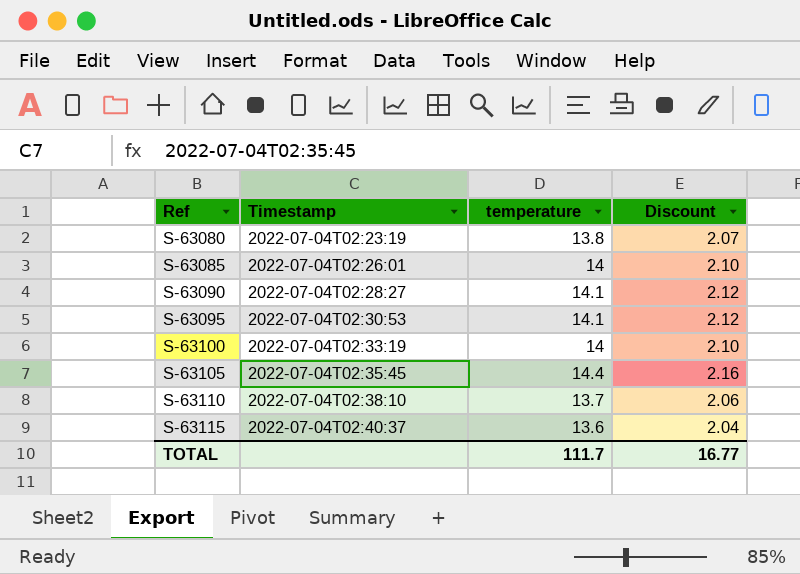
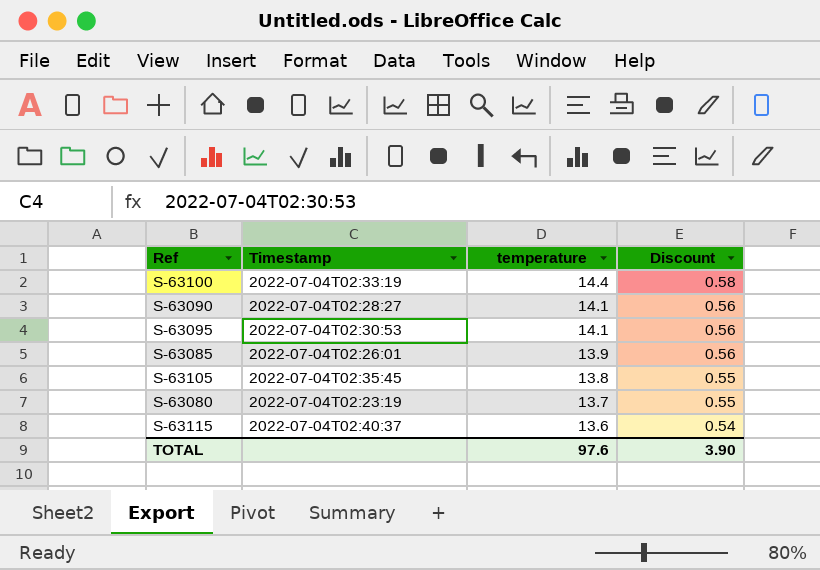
row order: Ref ascending -> temperature descending
column Discount | formula: [temperature] * 0.15 -> [temperature] * 0.04
row S-63110: 2022-07-04T02:38:10 | 13.7 | 2.06 -> none
S-63100 | temperature: 14 -> 14.4
S-63085 | temperature: 14 -> 13.9
S-63105 | temperature: 14.4 -> 13.8
S-63080 | temperature: 13.8 -> 13.7
TOTAL | temperature: 111.7 -> 97.6
TOTAL | Discount: 16.77 -> 3.90

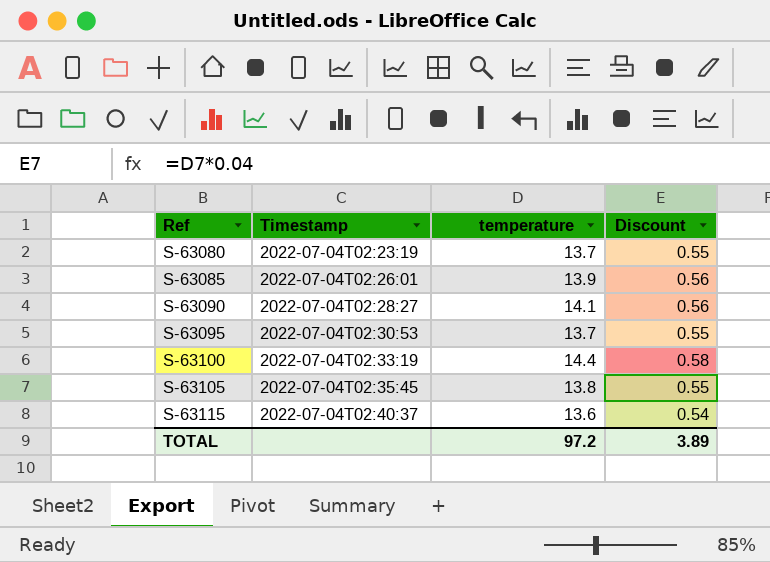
row order: temperature descending -> Ref ascending
S-63095 | temperature: 14.1 -> 13.7
S-63095 | Discount: 0.56 -> 0.55
TOTAL | temperature: 97.6 -> 97.2
TOTAL | Discount: 3.90 -> 3.89

